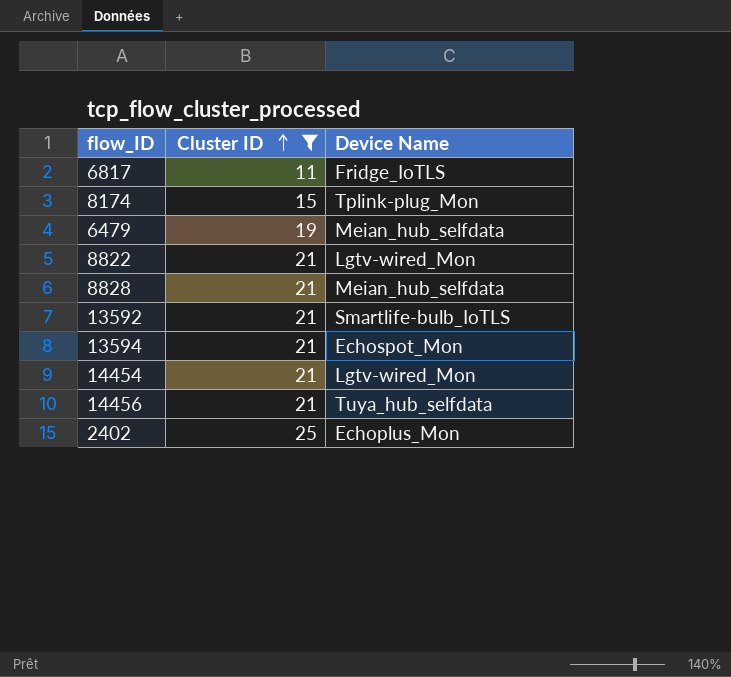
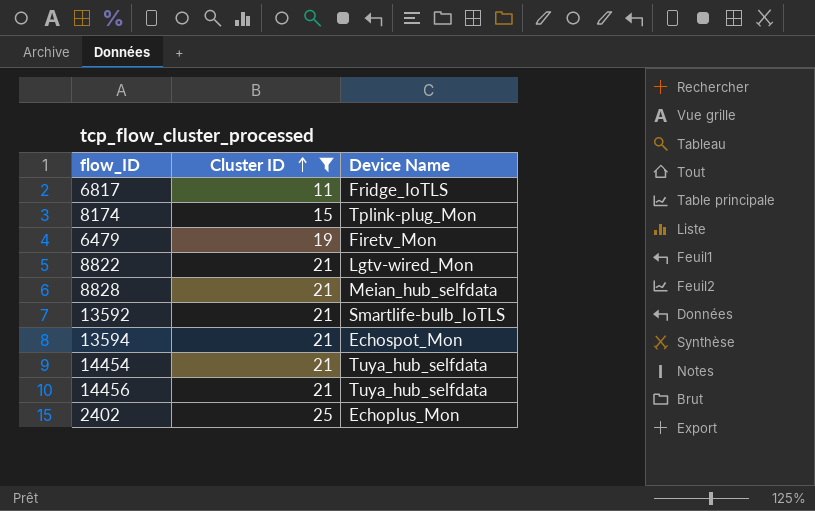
6479 | Device Name: Meian_hub_selfdata -> Firetv_Mon
14454 | Device Name: Lgtv-wired_Mon -> Tuya_hub_selfdata

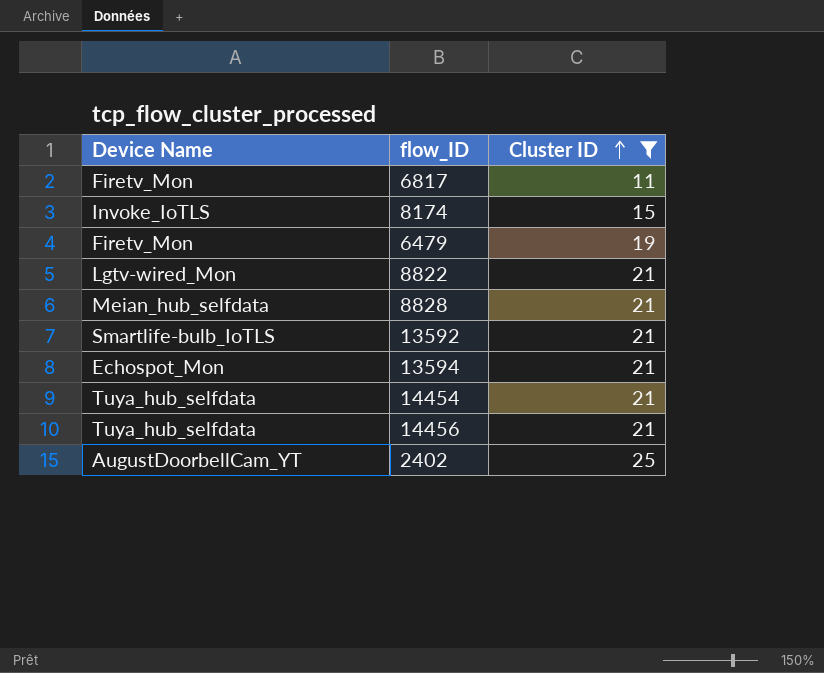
column Device Name | position: 3 -> 1
6817 | Device Name: Fridge_IoTLS -> Firetv_Mon
8174 | Device Name: Tplink-plug_Mon -> Invoke_IoTLS
2402 | Device Name: Echoplus_Mon -> AugustDoorbellCam_YT

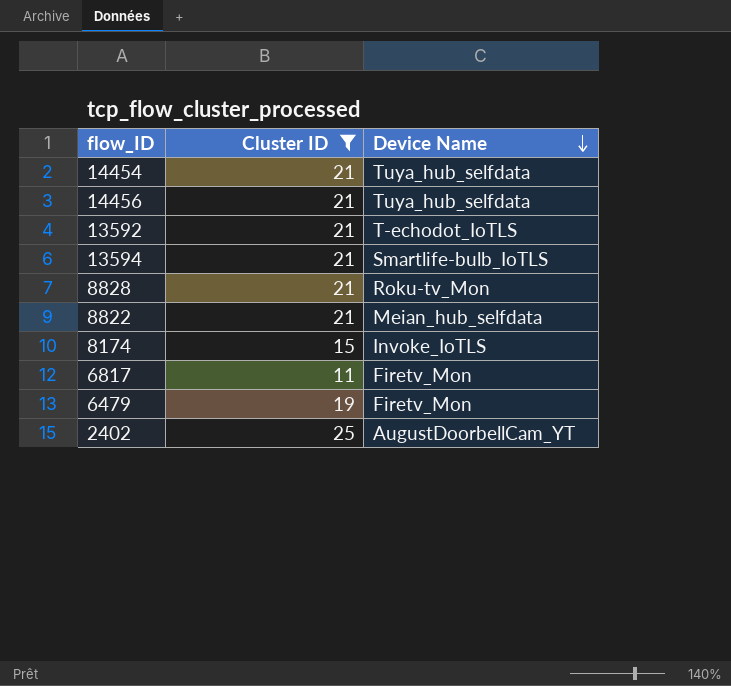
row order: Cluster ID ascending -> Device Name descending
column Device Name | position: 1 -> 3
13592 | Device Name: Smartlife-bulb_IoTLS -> T-echodot_IoTLS
13594 | Device Name: Echospot_Mon -> Smartlife-bulb_IoTLS
8828 | Device Name: Meian_hub_selfdata -> Roku-tv_Mon
8822 | Device Name: Lgtv-wired_Mon -> Meian_hub_selfdata

